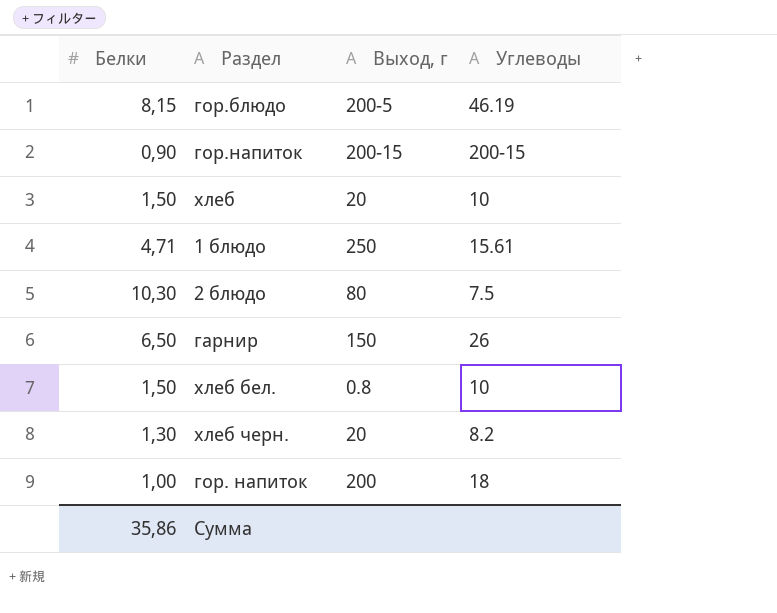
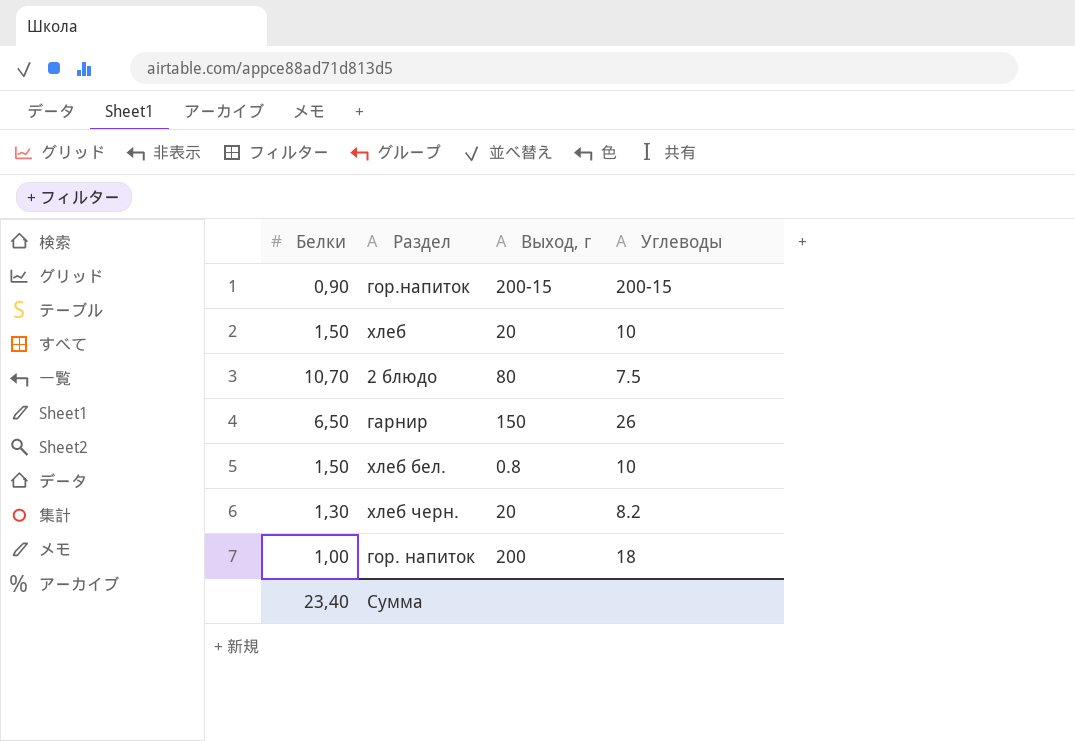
row гор.блюдо: 8,15 | 200-5 | 46.19 -> none
row 1 блюдо: 4,71 | 250 | 15.61 -> none
2 блюдо | Белки: 10,30 -> 10,70
Сумма | Белки: 35,86 -> 23,40

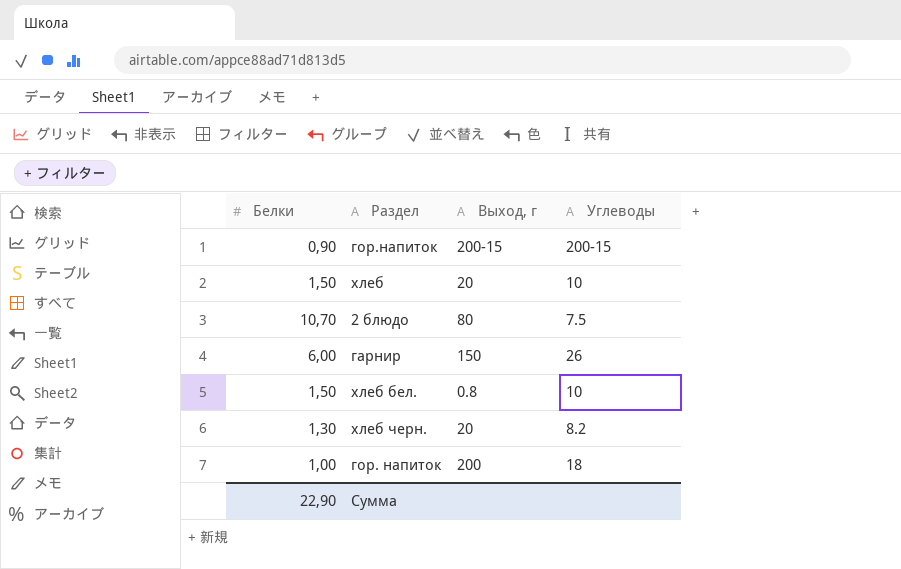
гарнир | Белки: 6,50 -> 6,00
Сумма | Белки: 23,40 -> 22,90

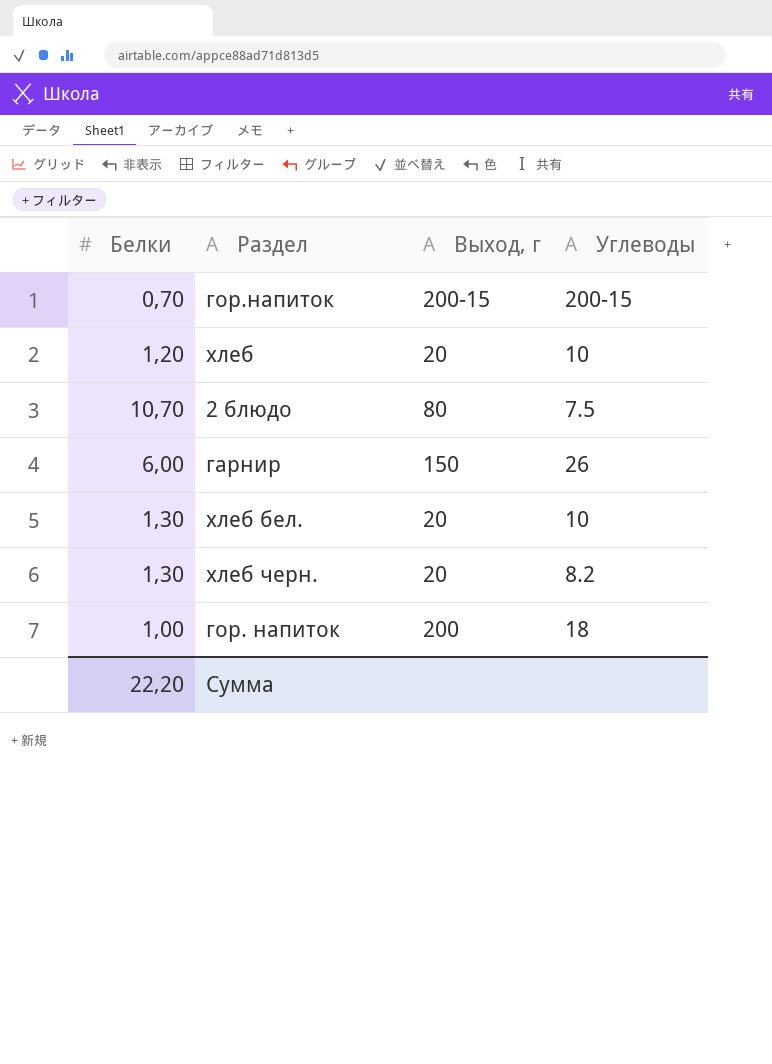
гор.напиток | Белки: 0,90 -> 0,70
хлеб | Белки: 1,50 -> 1,20
хлеб бел. | Белки: 1,50 -> 1,30
хлеб бел. | Выход, г: 0.8 -> 20
Сумма | Белки: 22,90 -> 22,20

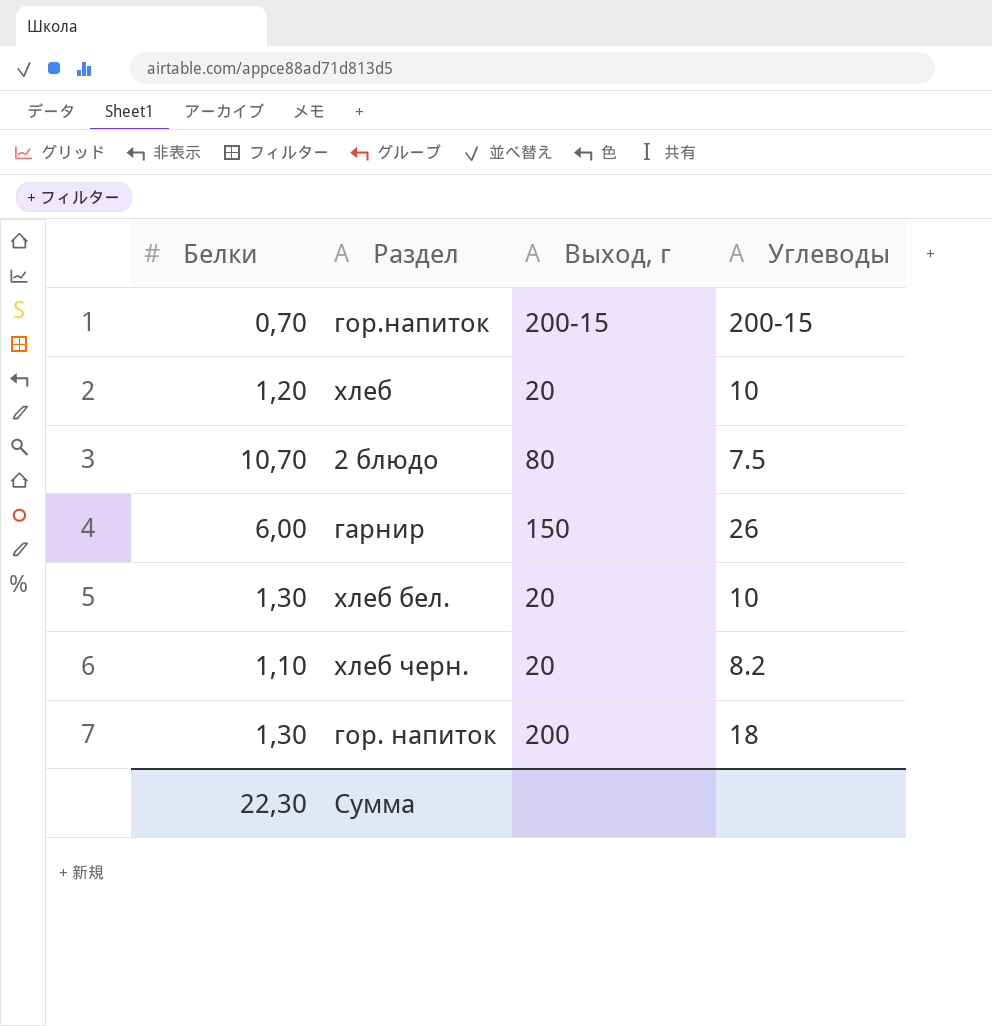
хлеб черн. | Белки: 1,30 -> 1,10
гор. напиток | Белки: 1,00 -> 1,30
Сумма | Белки: 22,20 -> 22,30

